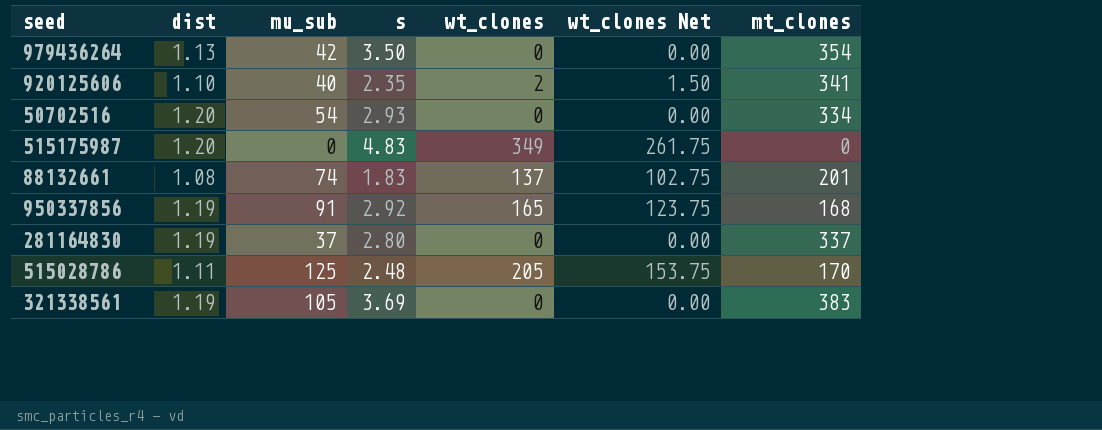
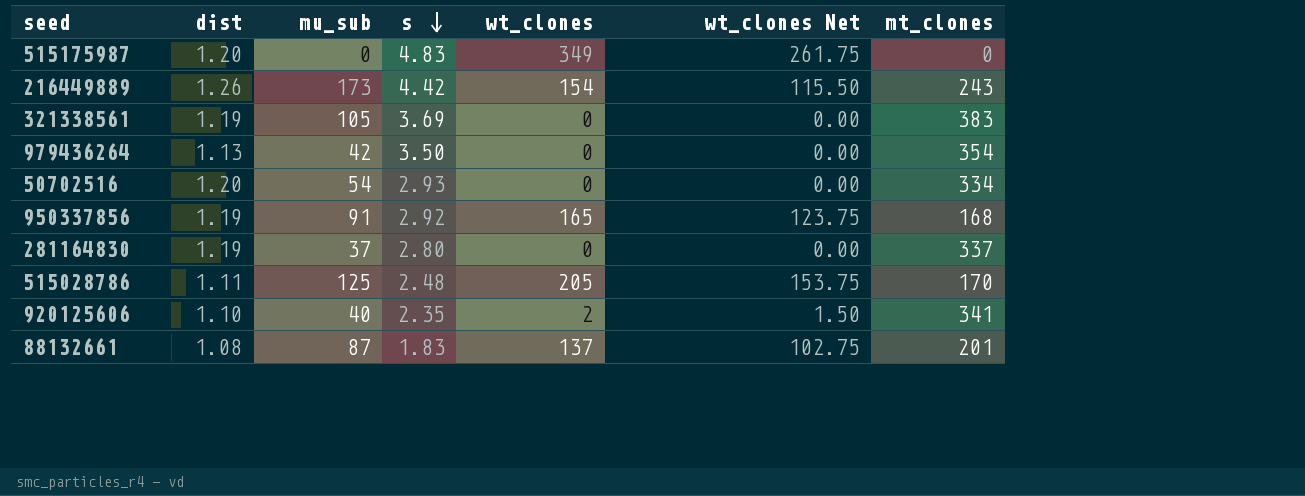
row order: none -> s descending
row 216449889: none -> 1.26 | 173 | 4.42 | 154 | 115.50 | 243
88132661 | mu_sub: 74 -> 87

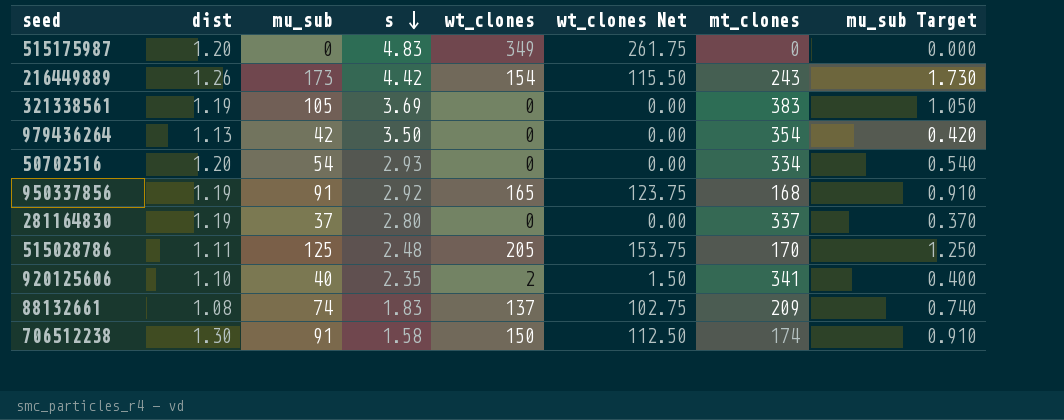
column mu_sub Target | formula: none -> [mu_sub] * 0.01
88132661 | mu_sub: 87 -> 74
88132661 | mt_clones: 201 -> 209
row 706512238: none -> 1.30 | 91 | 1.58 | 150 | 112.50 | 174 | 0.910

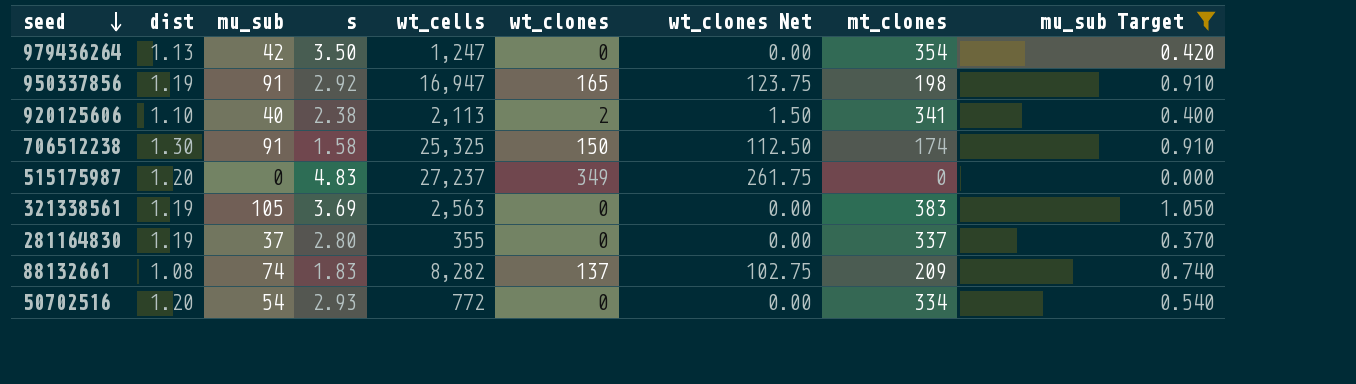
filter: none -> mu_sub Target <= 1.050
row order: s descending -> seed descending
column wt_cells | position: none -> 5
950337856 | mt_clones: 168 -> 198
920125606 | s: 2.35 -> 2.38

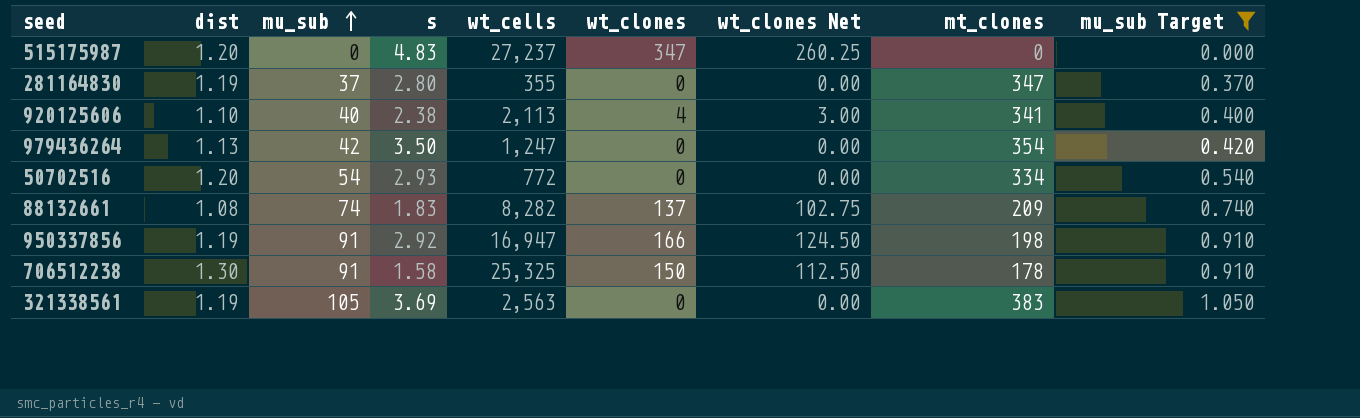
row order: seed descending -> mu_sub ascending
515175987 | wt_clones: 349 -> 347
515175987 | wt_clones Net: 261.75 -> 260.25
281164830 | mt_clones: 337 -> 347
920125606 | wt_clones: 2 -> 4
920125606 | wt_clones Net: 1.50 -> 3.00
950337856 | wt_clones: 165 -> 166
950337856 | wt_clones Net: 123.75 -> 124.50
706512238 | mt_clones: 174 -> 178

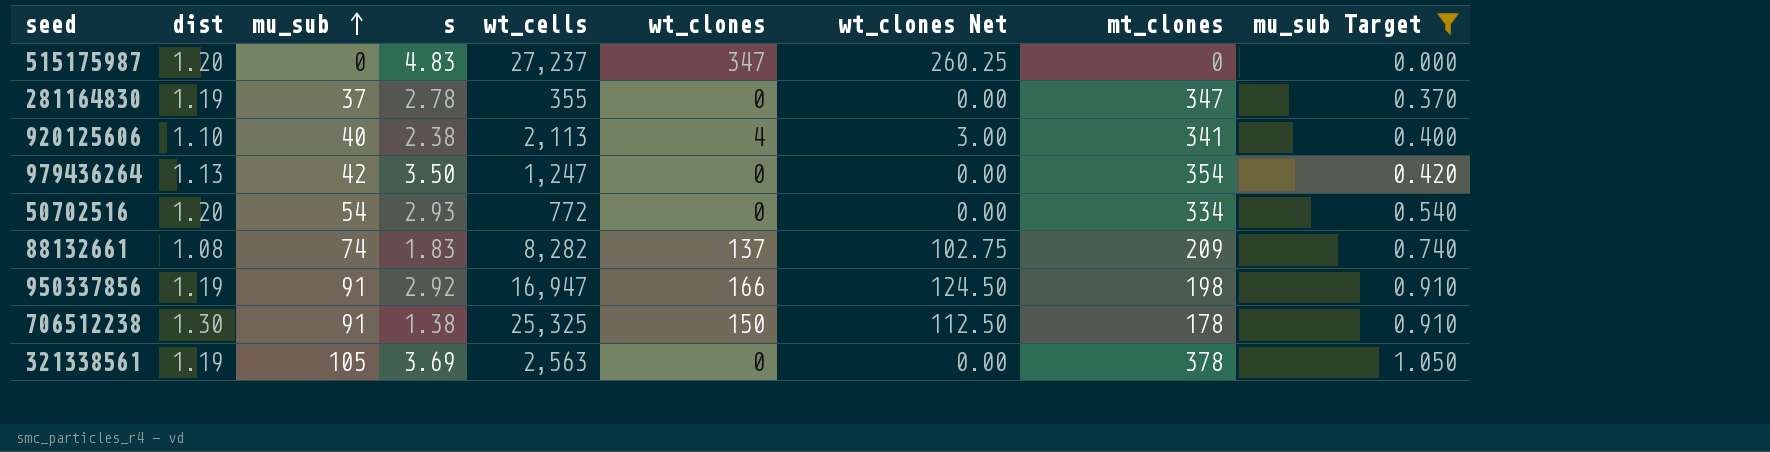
281164830 | s: 2.80 -> 2.78
706512238 | s: 1.58 -> 1.38
321338561 | mt_clones: 383 -> 378

